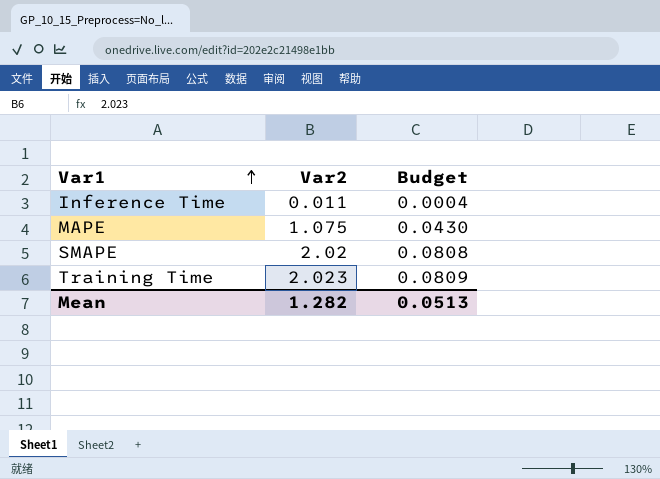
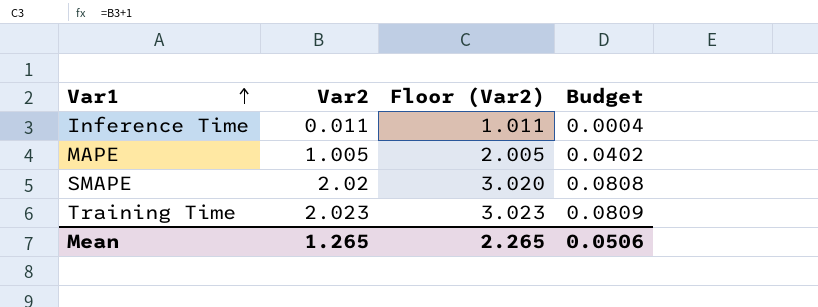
column Floor (Var2) | formula: none -> [Var2] + 1
MAPE | Var2: 1.075 -> 1.005
MAPE | Budget: 0.0430 -> 0.0402
Mean | Var2: 1.282 -> 1.265
Mean | Budget: 0.0513 -> 0.0506

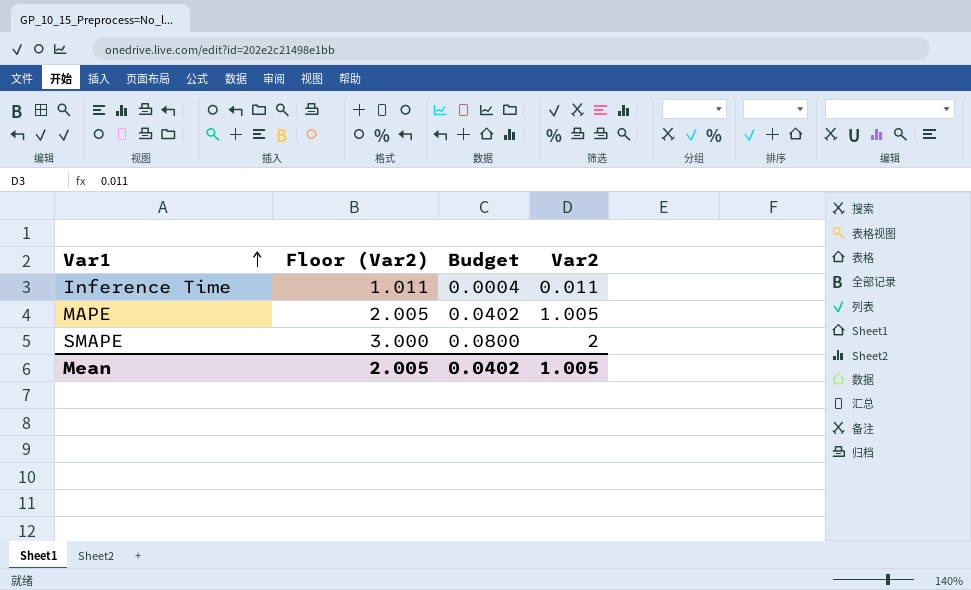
column Var2 | position: 2 -> 4
row Training Time: 2.023 | 3.023 | 0.0809 -> none
SMAPE | Floor (Var2): 3.020 -> 3.000
SMAPE | Budget: 0.0808 -> 0.0800
SMAPE | Var2: 2.02 -> 2
Mean | Floor (Var2): 2.265 -> 2.005
Mean | Budget: 0.0506 -> 0.0402
Mean | Var2: 1.265 -> 1.005

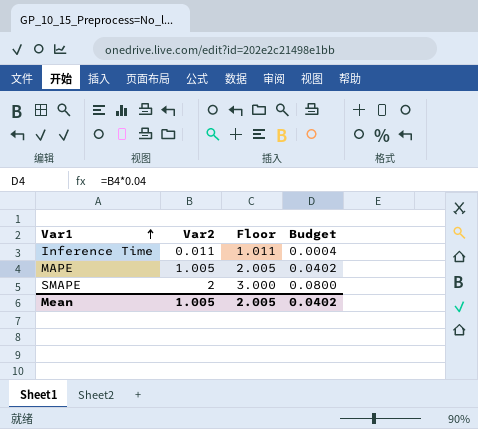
column Var2 | position: 4 -> 2
column name: Floor (Var2) -> Floor

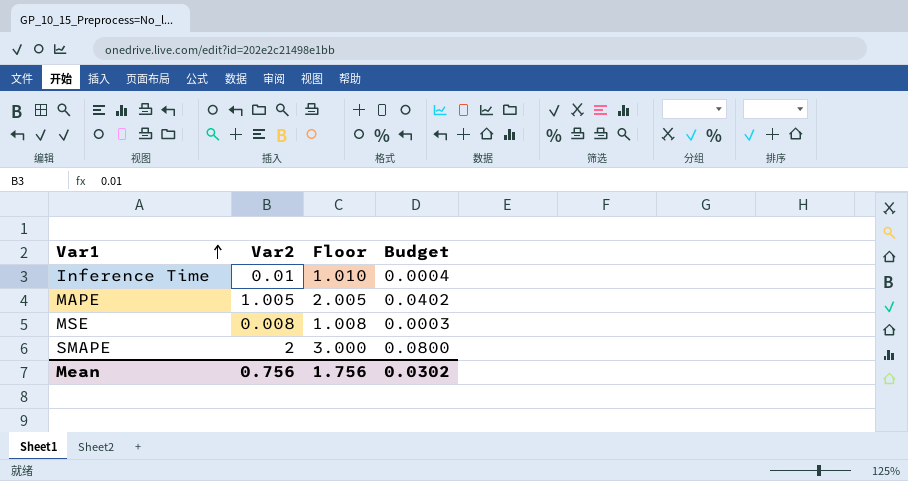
Inference Time | Var2: 0.011 -> 0.01
Inference Time | Floor: 1.011 -> 1.010
row MSE: none -> 0.008 | 1.008 | 0.0003
Mean | Var2: 1.005 -> 0.756
Mean | Floor: 2.005 -> 1.756
Mean | Budget: 0.0402 -> 0.0302

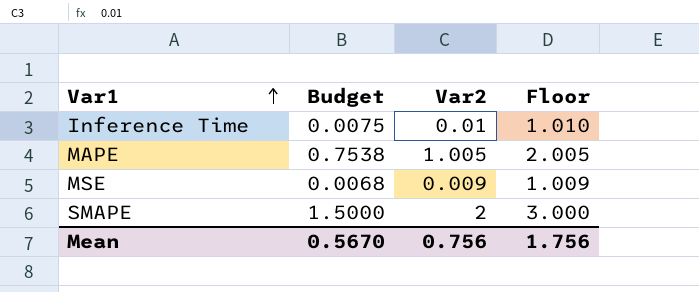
column Budget | formula: [Var2] * 0.04 -> [Var2] * 0.75
column Budget | position: 4 -> 2
MSE | Var2: 0.008 -> 0.009
MSE | Floor: 1.008 -> 1.009
Mean | Budget: 0.0302 -> 0.5670

